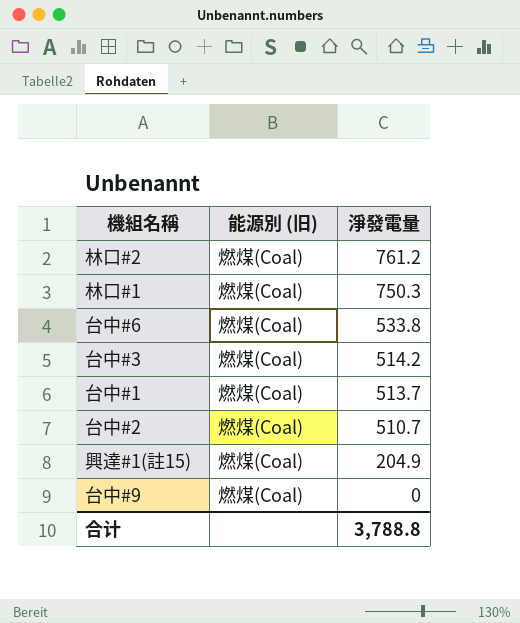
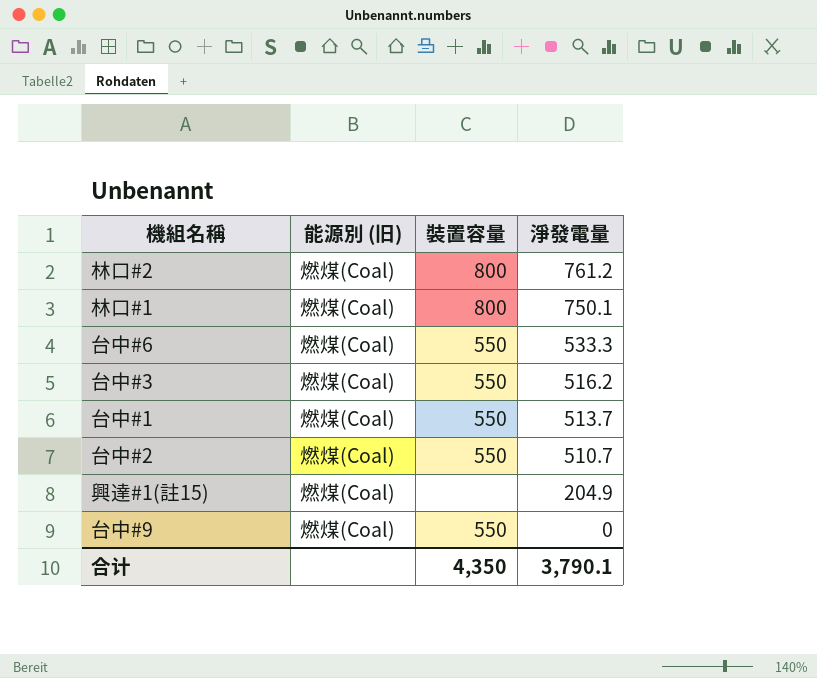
column 裝置容量 | position: none -> 3
林口#1 | 淨發電量: 750.3 -> 750.1
台中#6 | 淨發電量: 533.8 -> 533.3
台中#3 | 淨發電量: 514.2 -> 516.2
合计 | 淨發電量: 3,788.8 -> 3,790.1

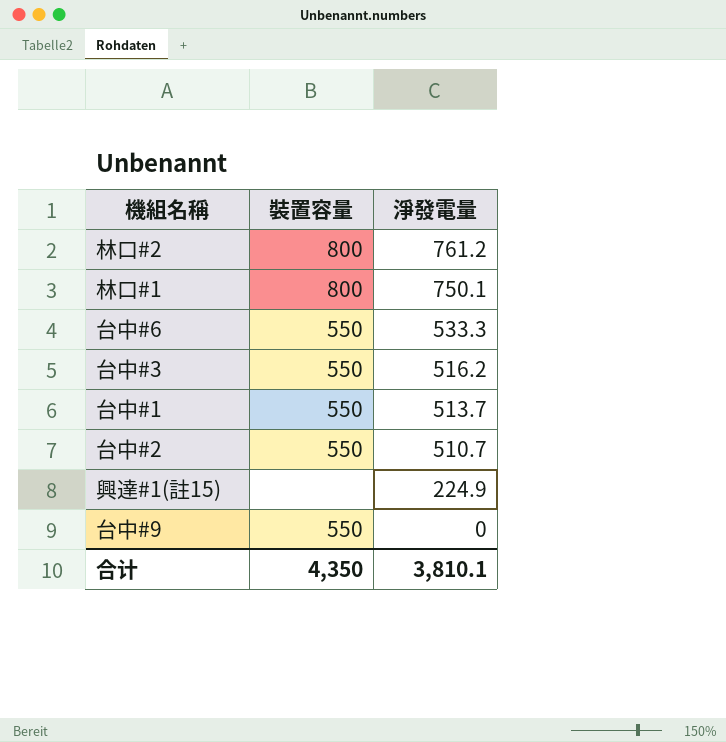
column 能源別 (旧) | position: 2 -> none
興達#1(註15) | 淨發電量: 204.9 -> 224.9
合计 | 淨發電量: 3,790.1 -> 3,810.1

